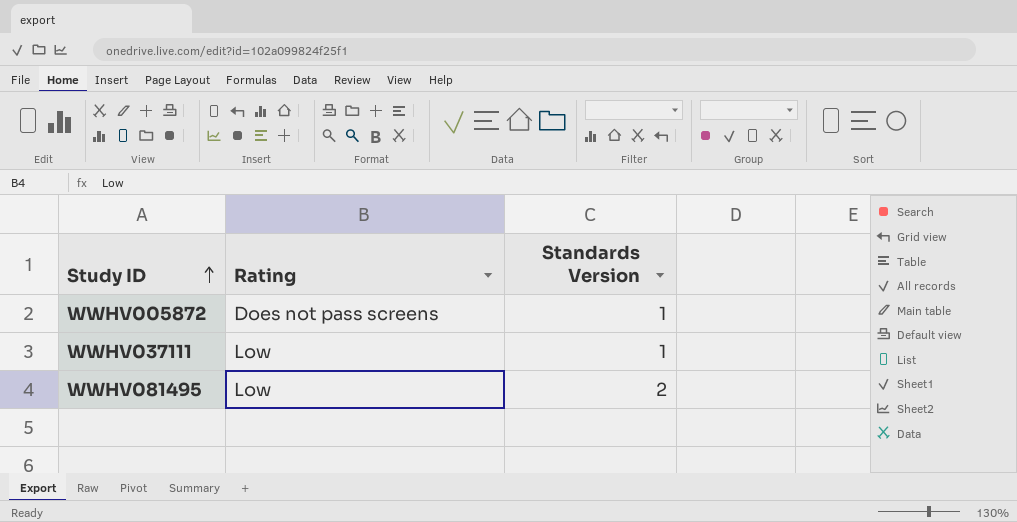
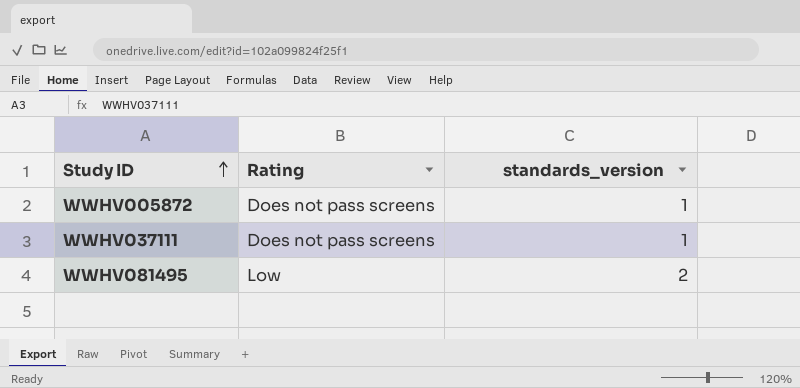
column name: Standards Version -> standards_version
WWHV037111 | Rating: Low -> Does not pass screens

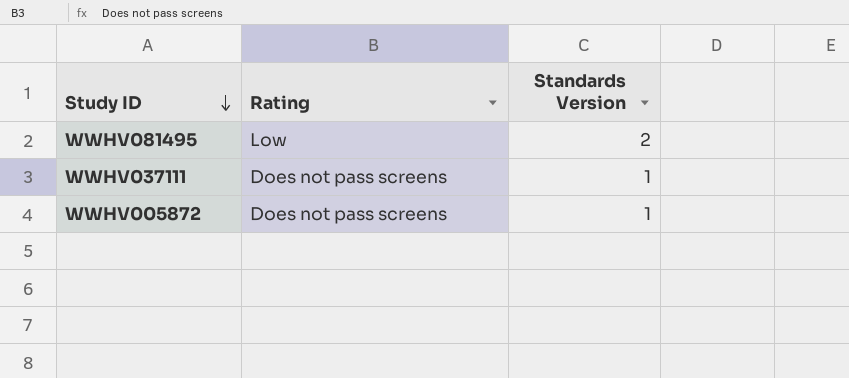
row order: Study ID ascending -> Study ID descending
column name: standards_version -> Standards Version

